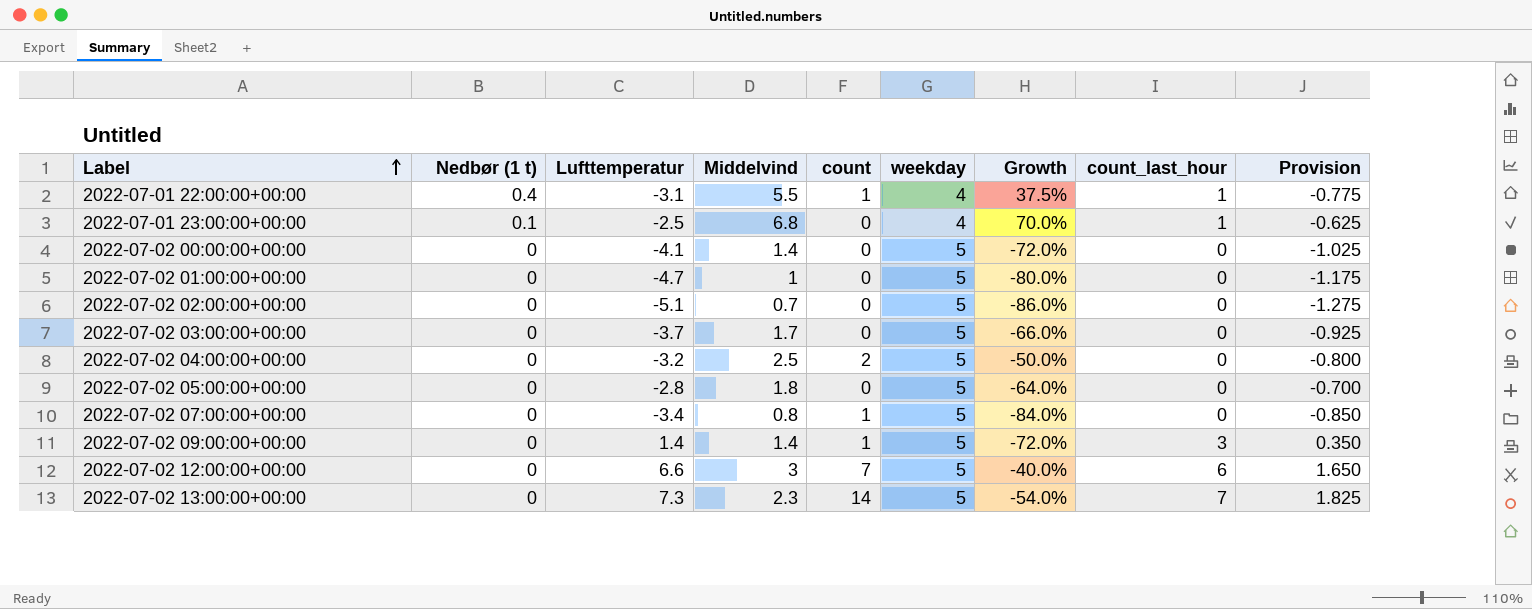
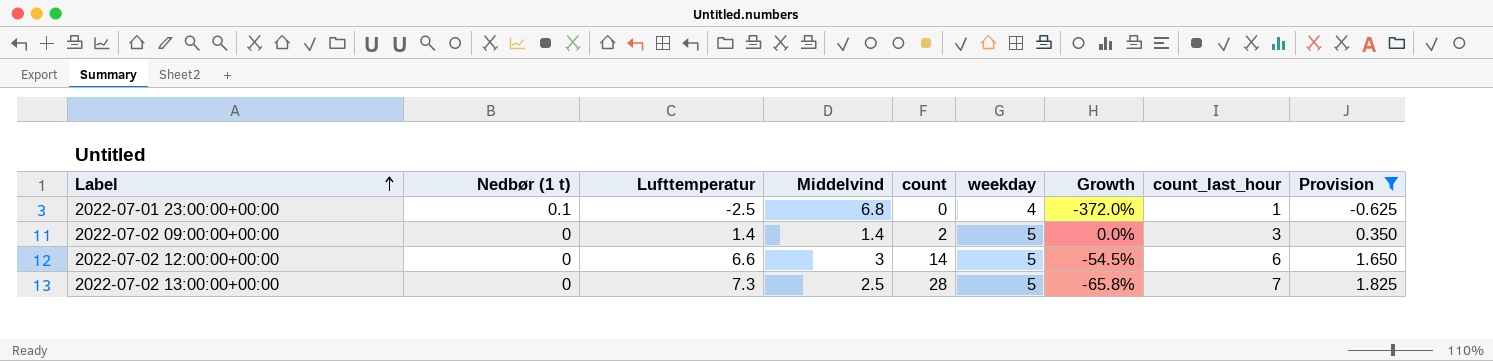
filter: none -> Provision >= -0.625
column Growth | formula: ([Middelvind] - [weekday]) / [weekday] -> ([Middelvind] - [Lufttemperatur]) / [Lufttemperatur]
2022-07-02 09:00:00+00:00 | count: 1 -> 2
2022-07-02 12:00:00+00:00 | count: 7 -> 14
2022-07-02 13:00:00+00:00 | Middelvind: 2.3 -> 2.5
2022-07-02 13:00:00+00:00 | count: 14 -> 28

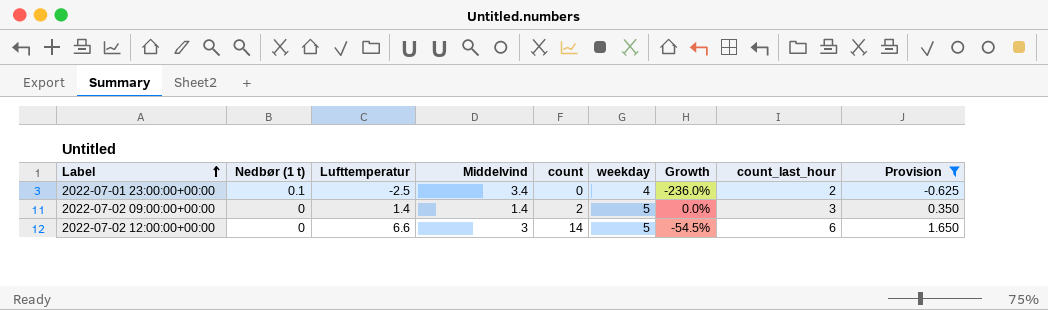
row 2022-07-02 13:00:00+00:00: 0 | 7.3 | 2.5 | 28 | 5 | -65.8% | 7 | 1.825 -> none
2022-07-01 23:00:00+00:00 | Middelvind: 6.8 -> 3.4
2022-07-01 23:00:00+00:00 | Growth: -372.0% -> -236.0%
2022-07-01 23:00:00+00:00 | count_last_hour: 1 -> 2

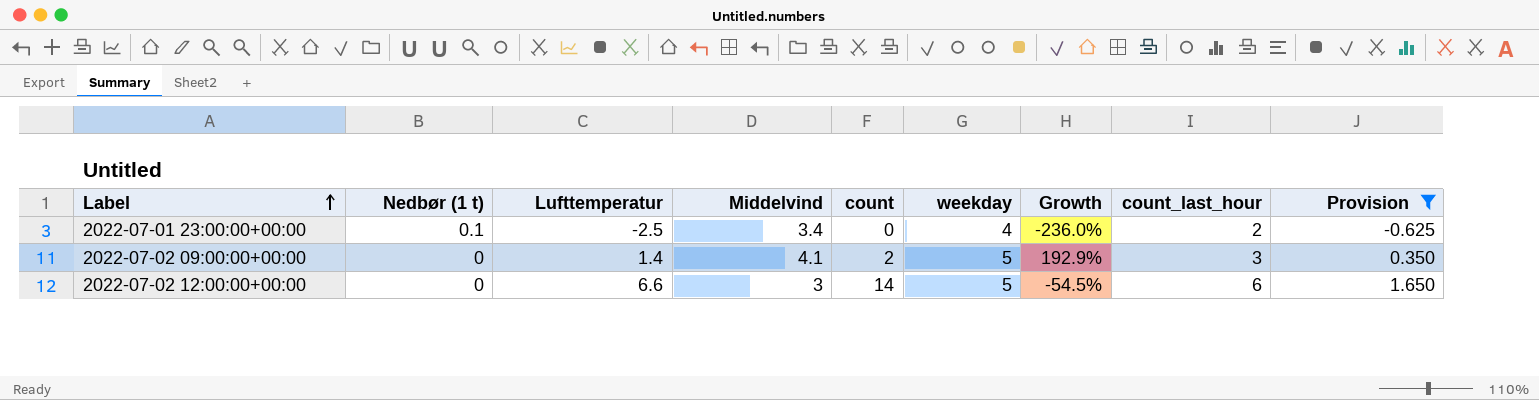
2022-07-02 09:00:00+00:00 | Middelvind: 1.4 -> 4.1
2022-07-02 09:00:00+00:00 | Growth: 0.0% -> 192.9%

